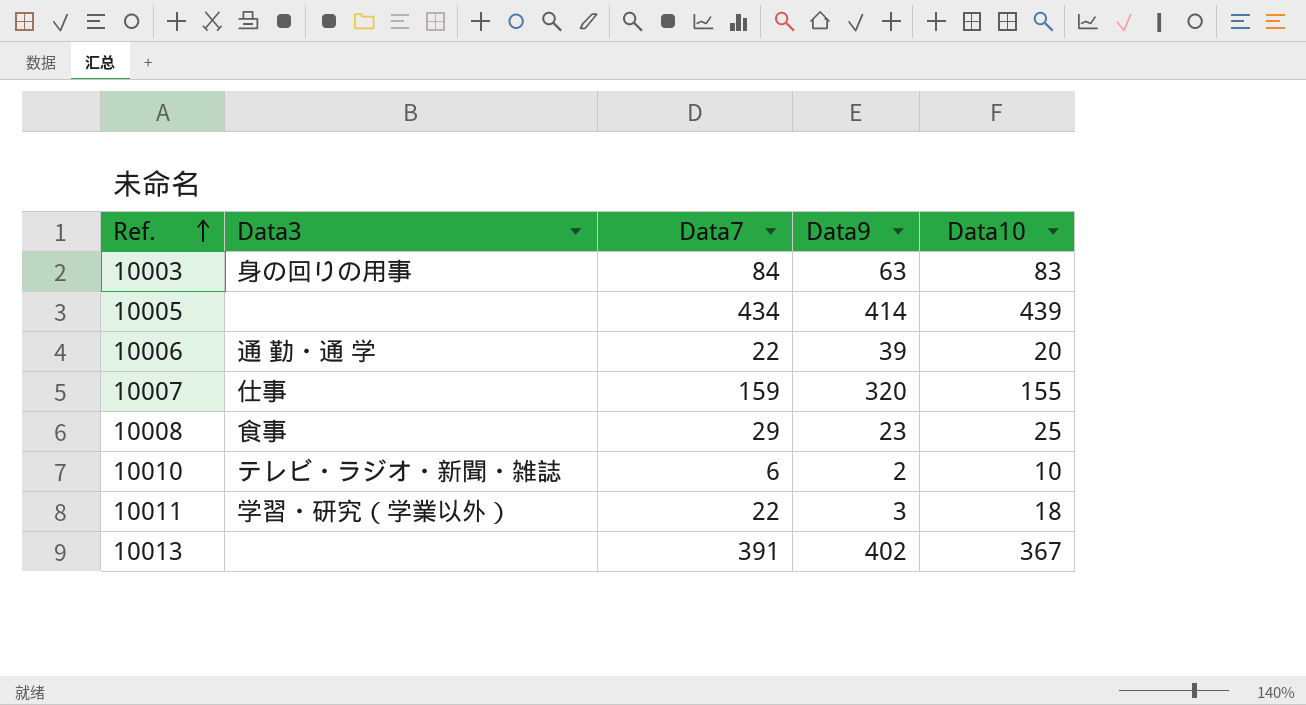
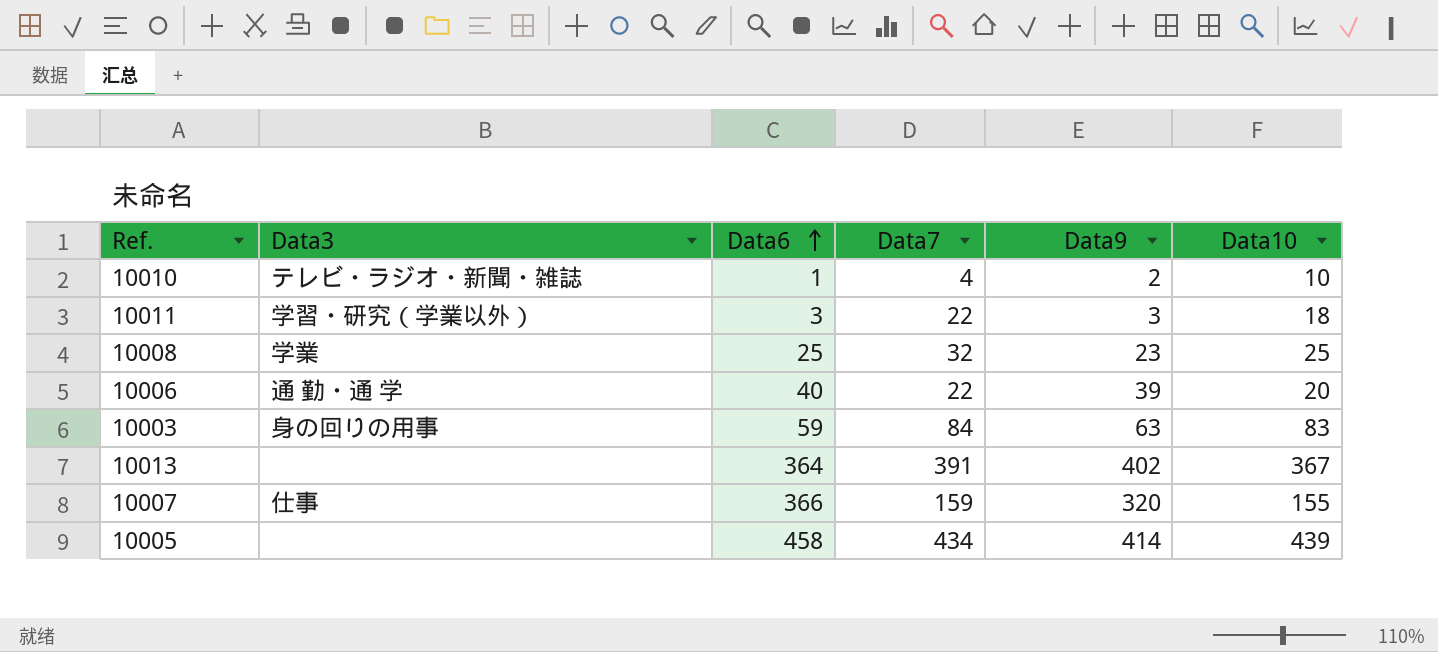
row order: Ref. ascending -> Data6 ascending
column Data6 | position: none -> 3
10010 | Data7: 6 -> 4
10008 | Data3: 食事 -> 学業
10008 | Data7: 29 -> 32

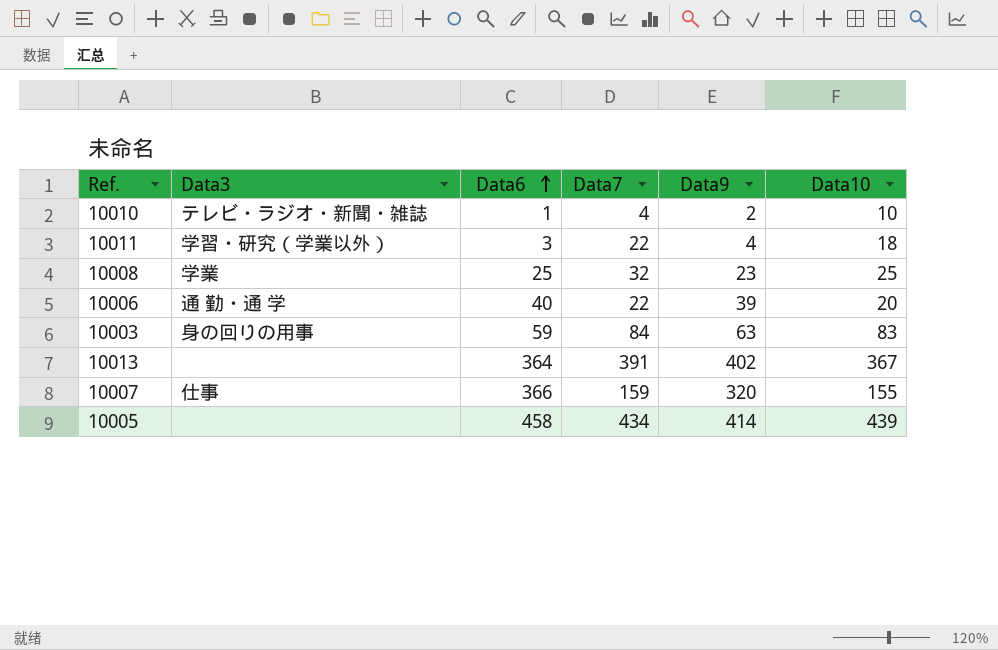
10011 | Data9: 3 -> 4

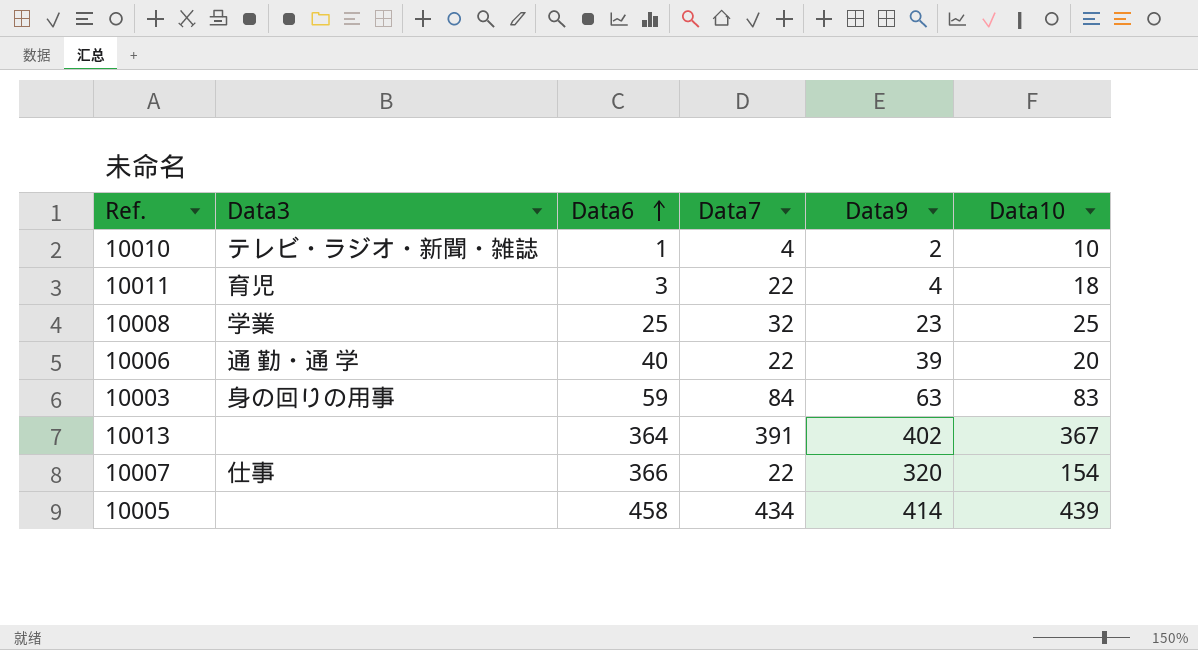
10011 | Data3: 学習・研究（学業以外） -> 育児
10007 | Data7: 159 -> 22
10007 | Data10: 155 -> 154

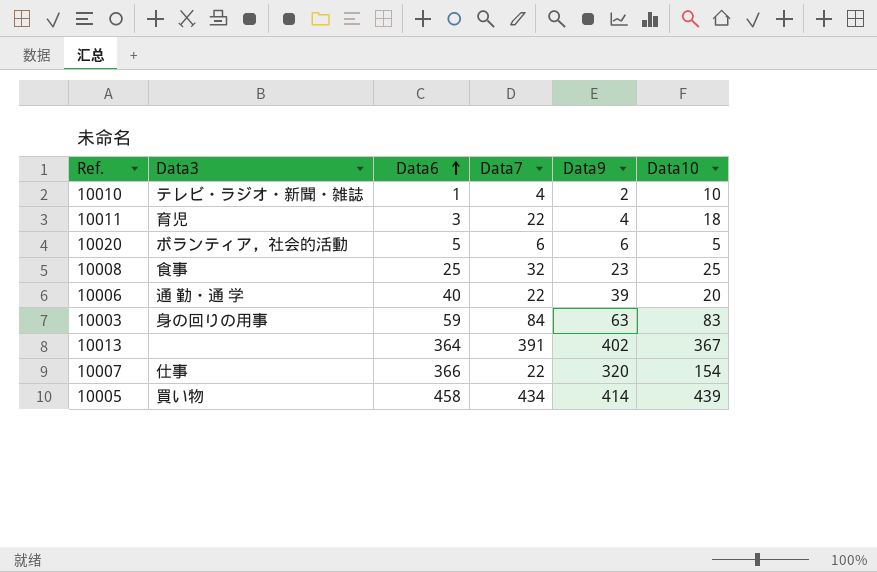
row 10020: none -> ボランティア，社会的活動 | 5 | 6 | 6 | 5
10008 | Data3: 学業 -> 食事
10005 | Data3: none -> 買い物

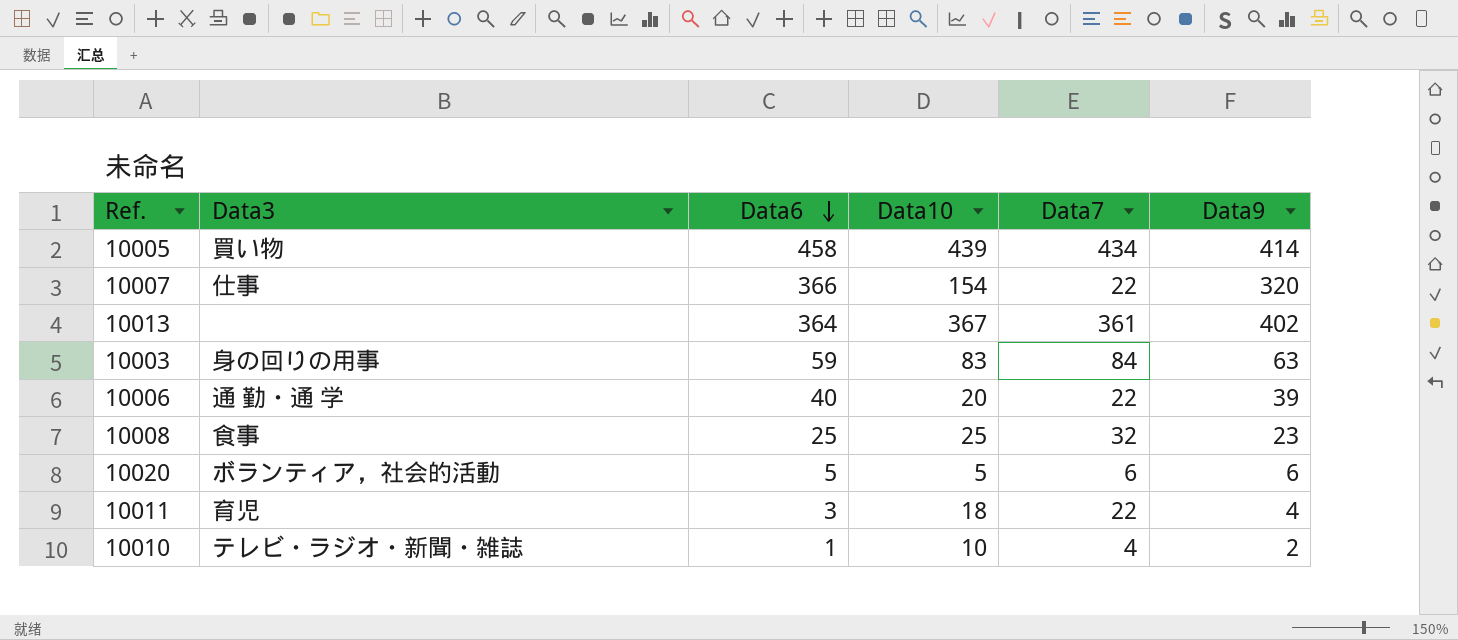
row order: Data6 ascending -> Data6 descending
column Data10 | position: 6 -> 4
10013 | Data7: 391 -> 361

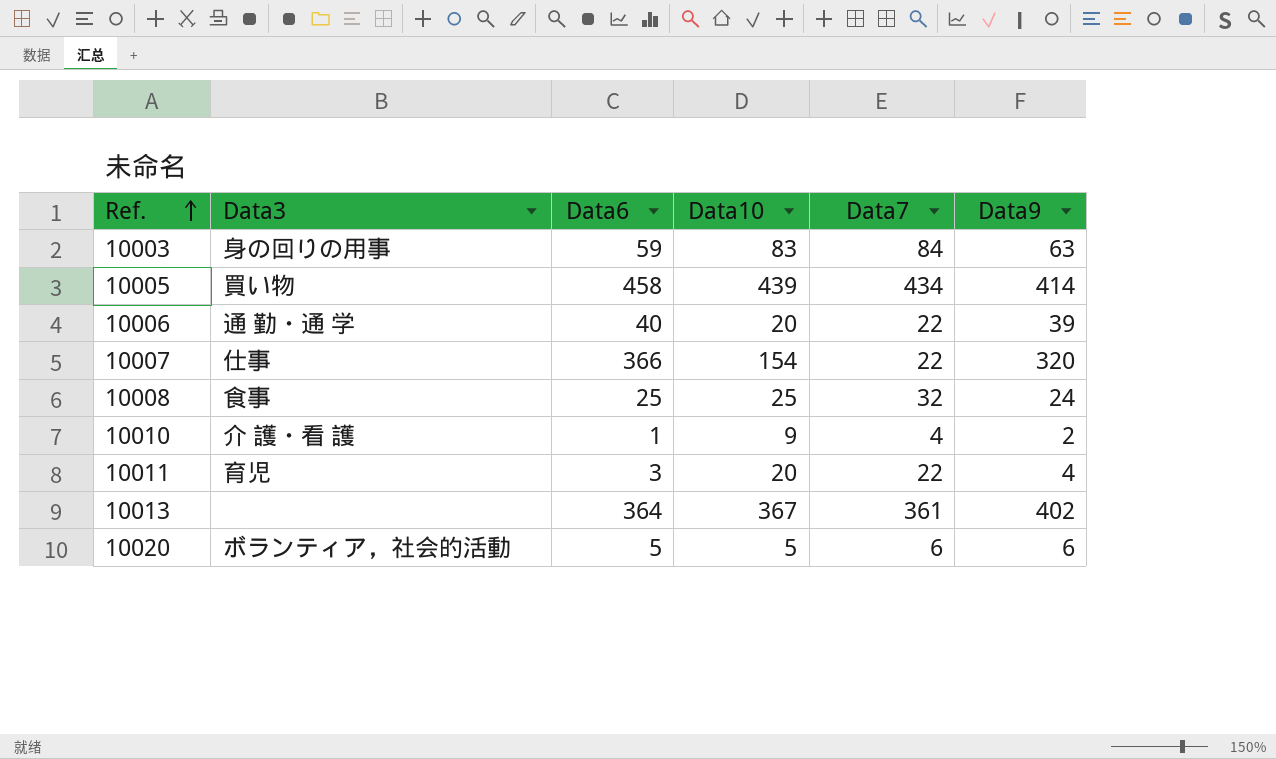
row order: Data6 descending -> Ref. ascending
10008 | Data9: 23 -> 24
10010 | Data3: テレビ・ラジオ・新聞・雑誌 -> 介 護・看 護
10010 | Data10: 10 -> 9
10011 | Data10: 18 -> 20

